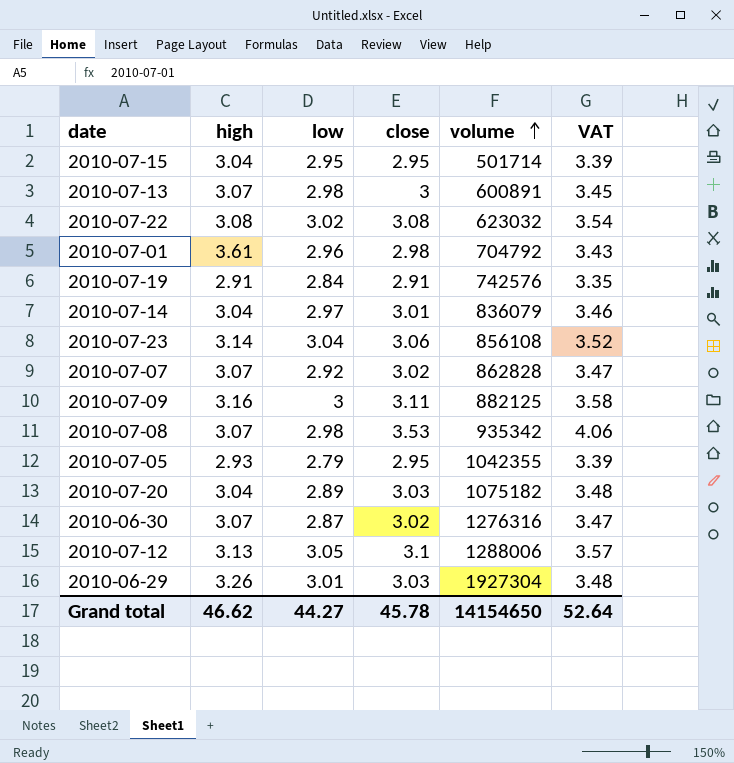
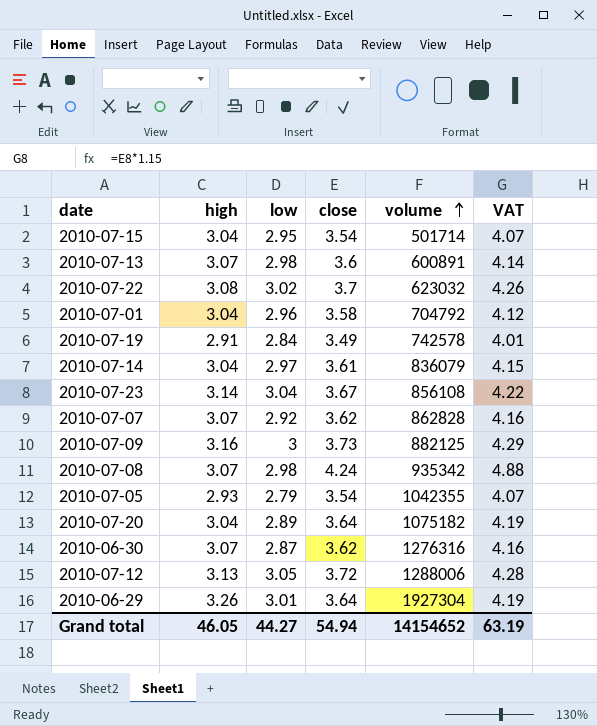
2010-07-15 | close: 2.95 -> 3.54
2010-07-15 | VAT: 3.39 -> 4.07
2010-07-13 | close: 3 -> 3.6
2010-07-13 | VAT: 3.45 -> 4.14
2010-07-22 | close: 3.08 -> 3.7
2010-07-22 | VAT: 3.54 -> 4.26
2010-07-01 | high: 3.61 -> 3.04
2010-07-01 | close: 2.98 -> 3.58
2010-07-01 | VAT: 3.43 -> 4.12
2010-07-19 | close: 2.91 -> 3.49
2010-07-19 | volume: 742576 -> 742578
2010-07-19 | VAT: 3.35 -> 4.01
2010-07-14 | close: 3.01 -> 3.61
2010-07-14 | VAT: 3.46 -> 4.15
2010-07-23 | close: 3.06 -> 3.67
2010-07-23 | VAT: 3.52 -> 4.22
2010-07-07 | close: 3.02 -> 3.62
2010-07-07 | VAT: 3.47 -> 4.16
2010-07-09 | close: 3.11 -> 3.73
2010-07-09 | VAT: 3.58 -> 4.29
2010-07-08 | close: 3.53 -> 4.24
2010-07-08 | VAT: 4.06 -> 4.88
2010-07-05 | close: 2.95 -> 3.54
2010-07-05 | VAT: 3.39 -> 4.07
2010-07-20 | close: 3.03 -> 3.64
2010-07-20 | VAT: 3.48 -> 4.19
2010-06-30 | close: 3.02 -> 3.62
2010-06-30 | VAT: 3.47 -> 4.16
2010-07-12 | close: 3.1 -> 3.72
2010-07-12 | VAT: 3.57 -> 4.28
2010-06-29 | close: 3.03 -> 3.64
2010-06-29 | VAT: 3.48 -> 4.19
Grand total | high: 46.62 -> 46.05
Grand total | close: 45.78 -> 54.94
Grand total | volume: 14154650 -> 14154652
Grand total | VAT: 52.64 -> 63.19

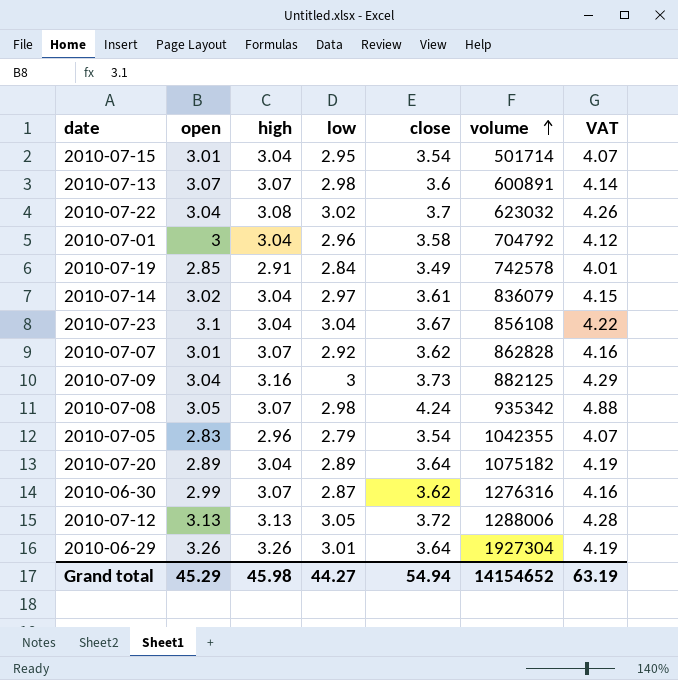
column open | position: none -> 2
2010-07-23 | high: 3.14 -> 3.04
2010-07-05 | high: 2.93 -> 2.96
Grand total | high: 46.05 -> 45.98

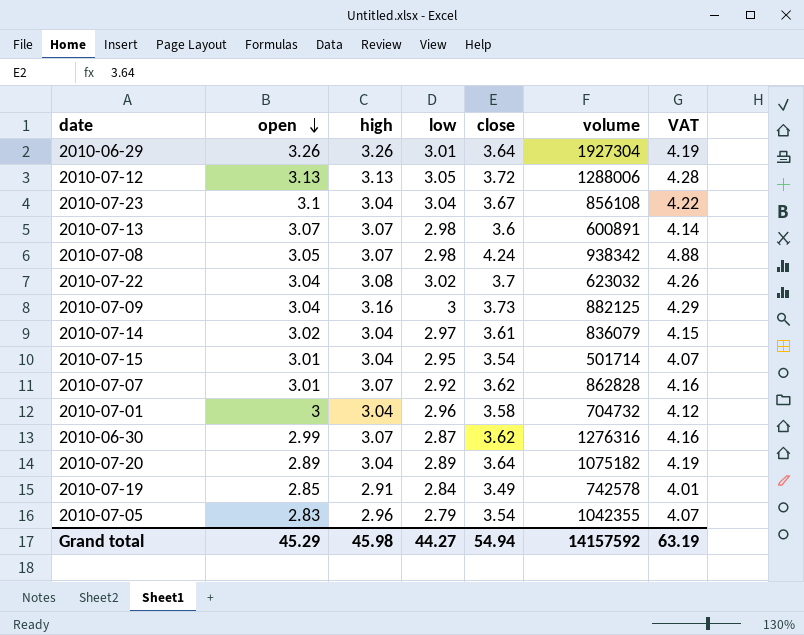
row order: volume ascending -> open descending
2010-07-08 | volume: 935342 -> 938342
2010-07-01 | volume: 704792 -> 704732
Grand total | volume: 14154652 -> 14157592

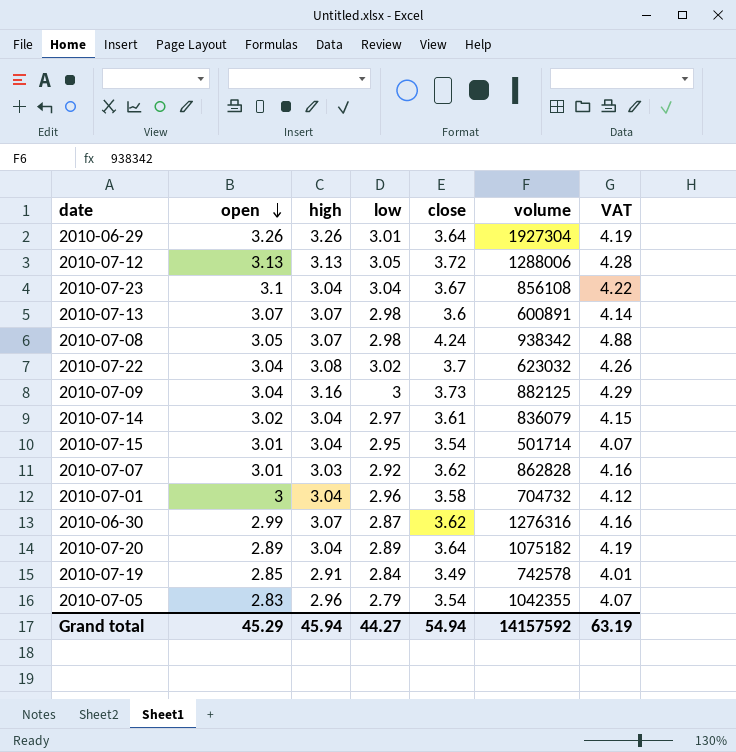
2010-07-07 | high: 3.07 -> 3.03
Grand total | high: 45.98 -> 45.94

